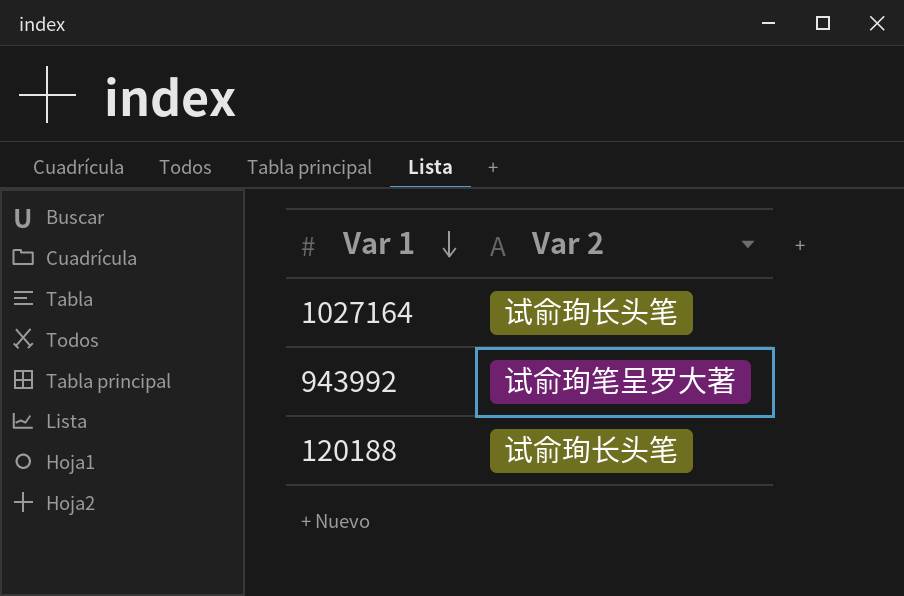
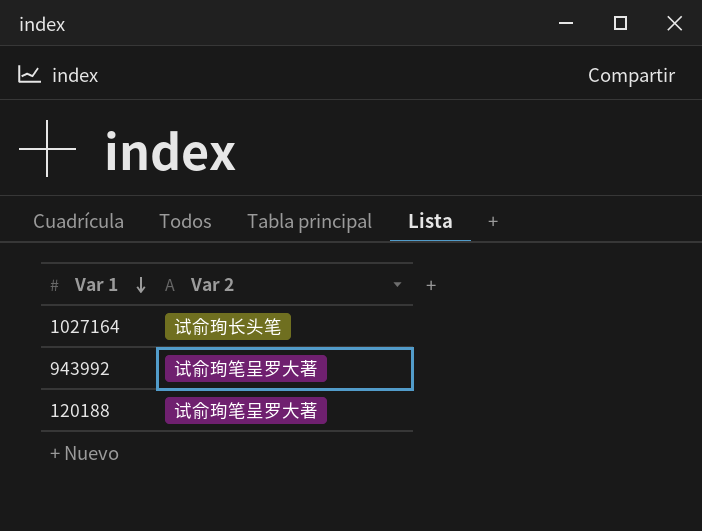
120188 | Var 2: 试俞珣长头笔 -> 试俞珣笔呈罗大著

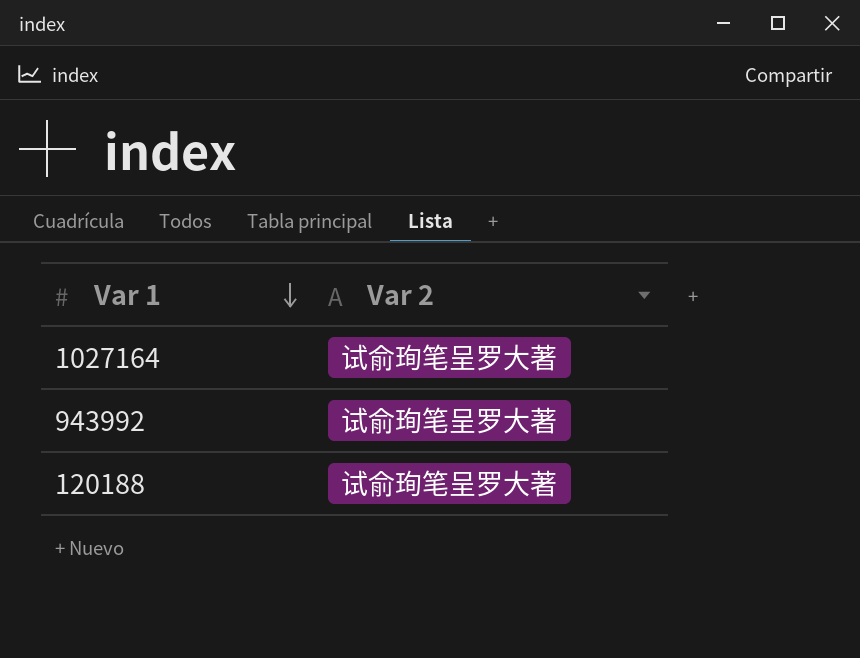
1027164 | Var 2: 试俞珣长头笔 -> 试俞珣笔呈罗大著

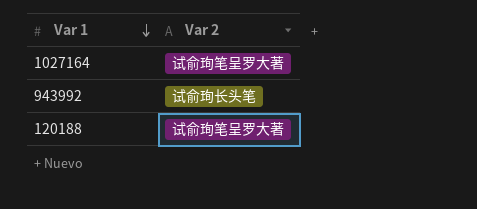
943992 | Var 2: 试俞珣笔呈罗大著 -> 试俞珣长头笔

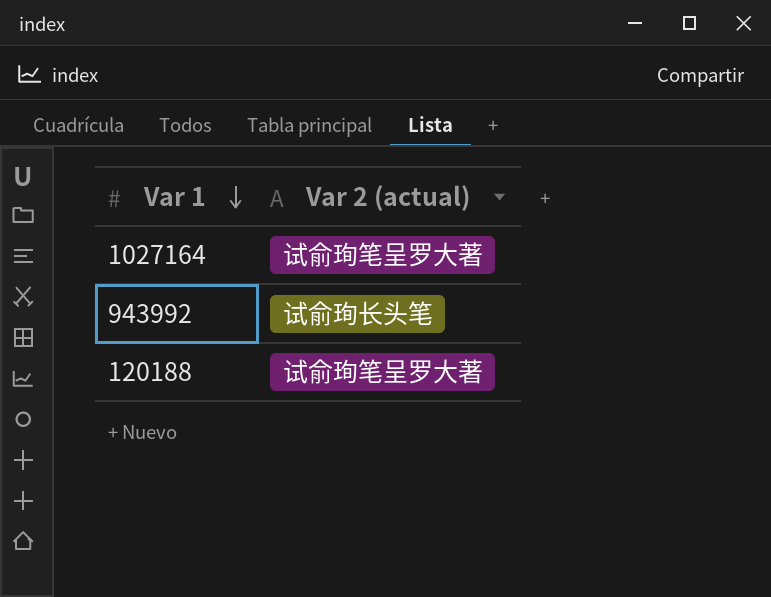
column name: Var 2 -> Var 2 (actual)

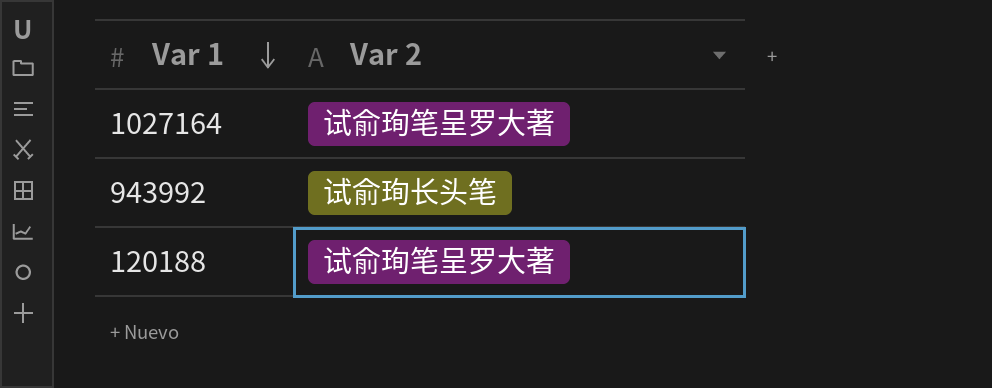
column name: Var 2 (actual) -> Var 2

